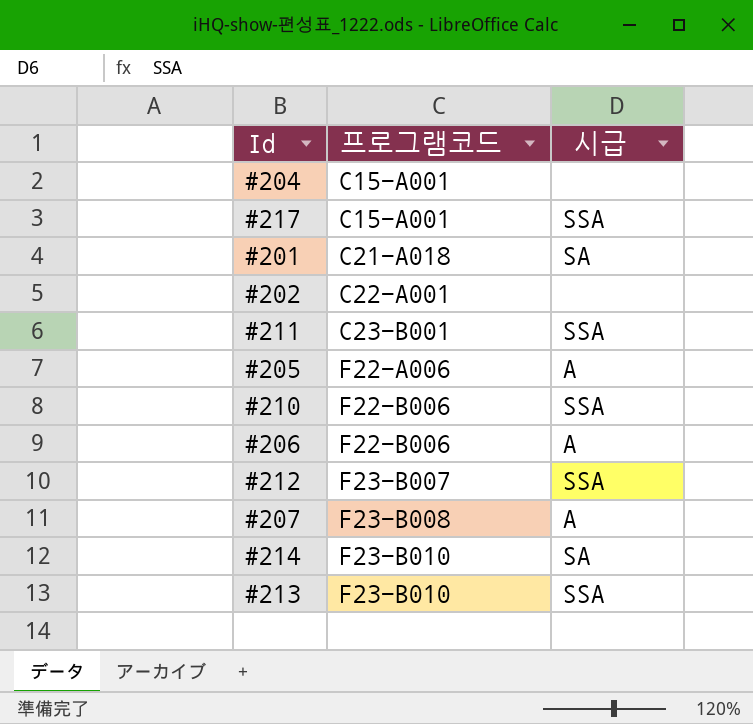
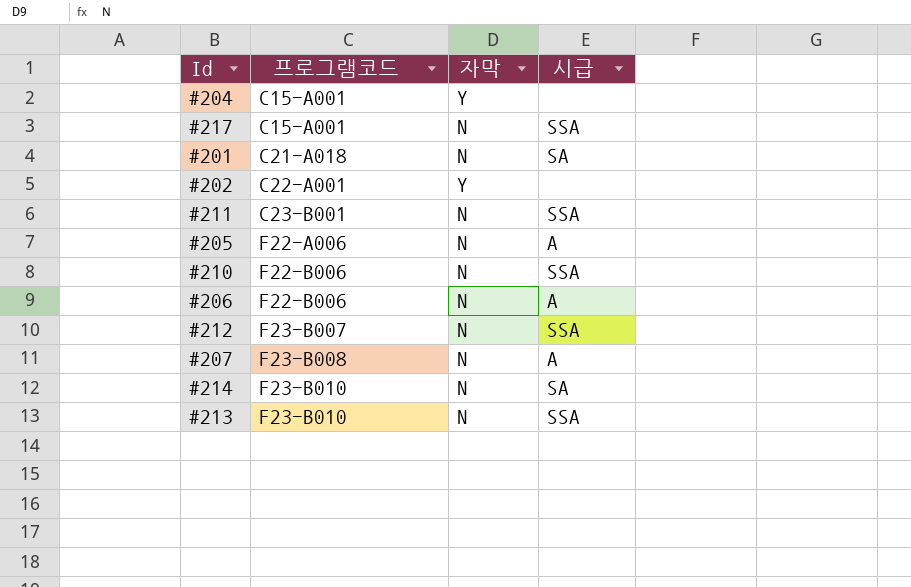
column 자막 | position: none -> 3

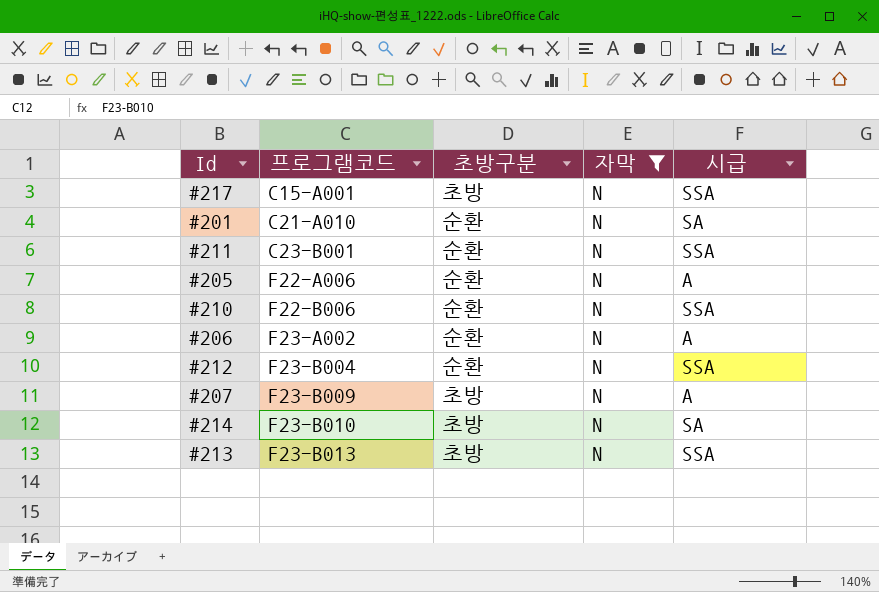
filter: none -> 자막 = N
column 초방구분 | position: none -> 3
#201 | 프로그램코드: C21-A018 -> C21-A010
#206 | 프로그램코드: F22-B006 -> F23-A002
#212 | 프로그램코드: F23-B007 -> F23-B004
#207 | 프로그램코드: F23-B008 -> F23-B009
#213 | 프로그램코드: F23-B010 -> F23-B013

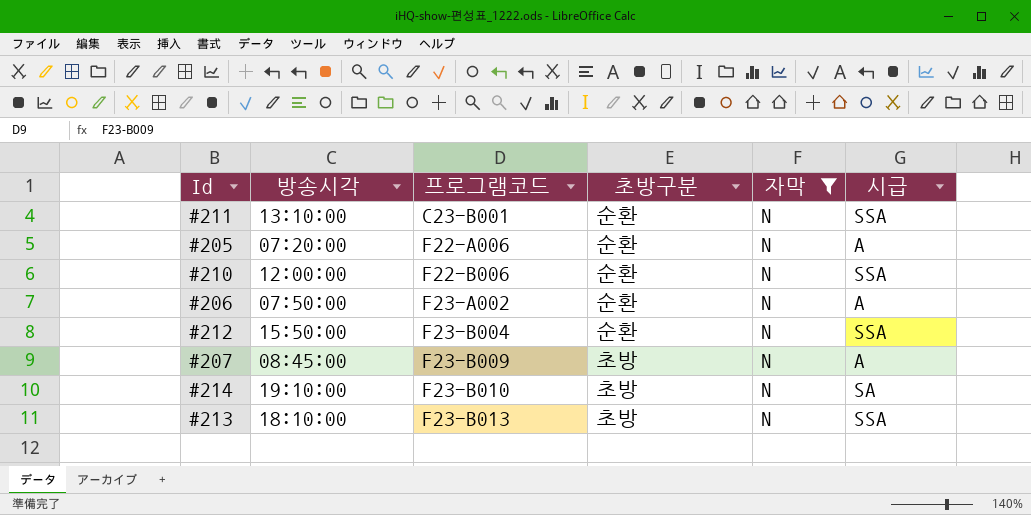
column 방송시각 | position: none -> 2
row #217: C15-A001 | 초방 | N | SSA -> none
row #201: C21-A010 | 순환 | N | SA -> none

